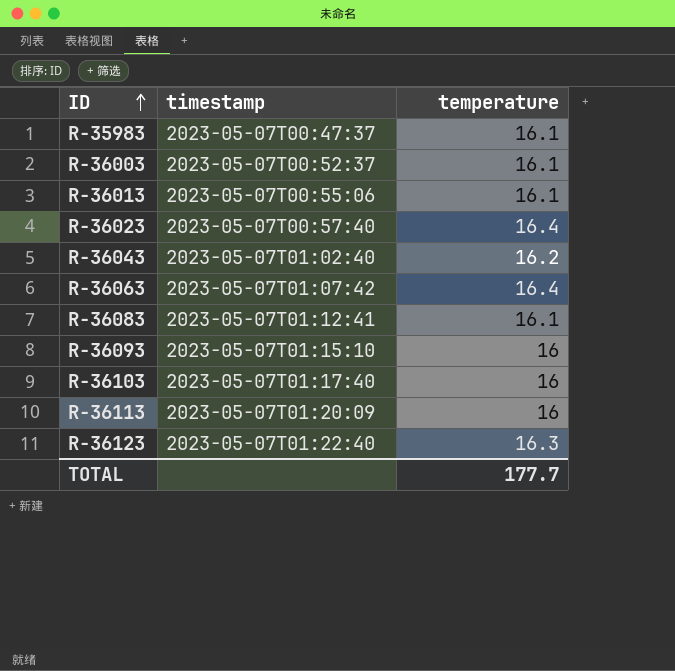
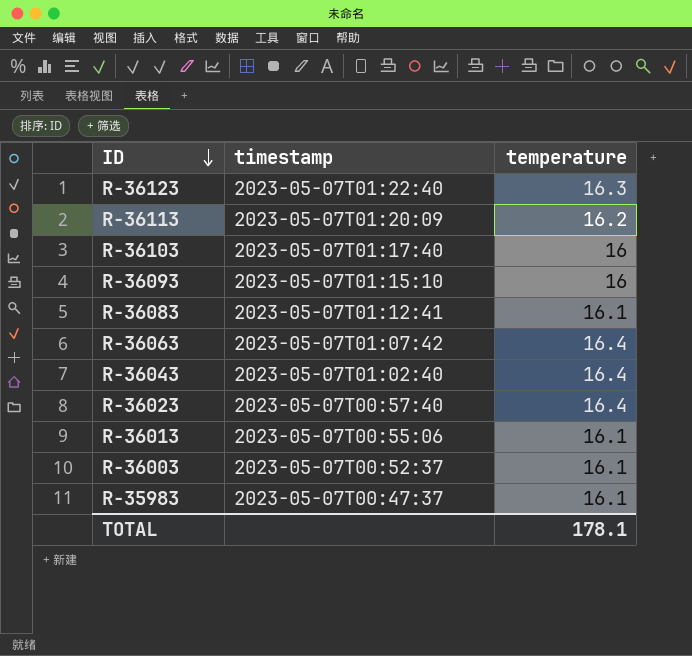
row order: ID ascending -> ID descending
R-36113 | temperature: 16 -> 16.2
R-36043 | temperature: 16.2 -> 16.4
TOTAL | temperature: 177.7 -> 178.1

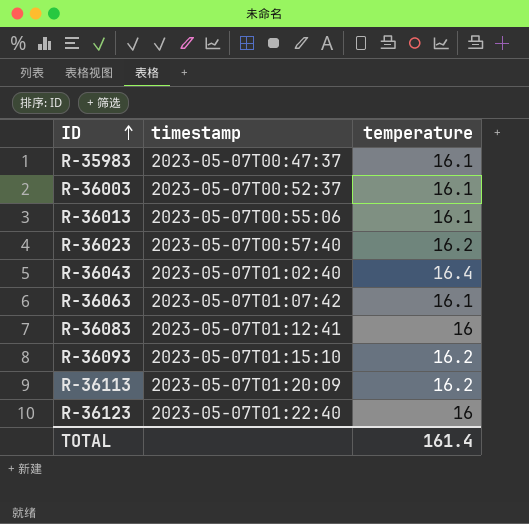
row order: ID descending -> ID ascending
row R-36103: 2023-05-07T01:17:40 | 16 -> none
R-36023 | temperature: 16.4 -> 16.2
R-36063 | temperature: 16.4 -> 16.1
R-36083 | temperature: 16.1 -> 16
R-36093 | temperature: 16 -> 16.2
R-36123 | temperature: 16.3 -> 16
TOTAL | temperature: 178.1 -> 161.4

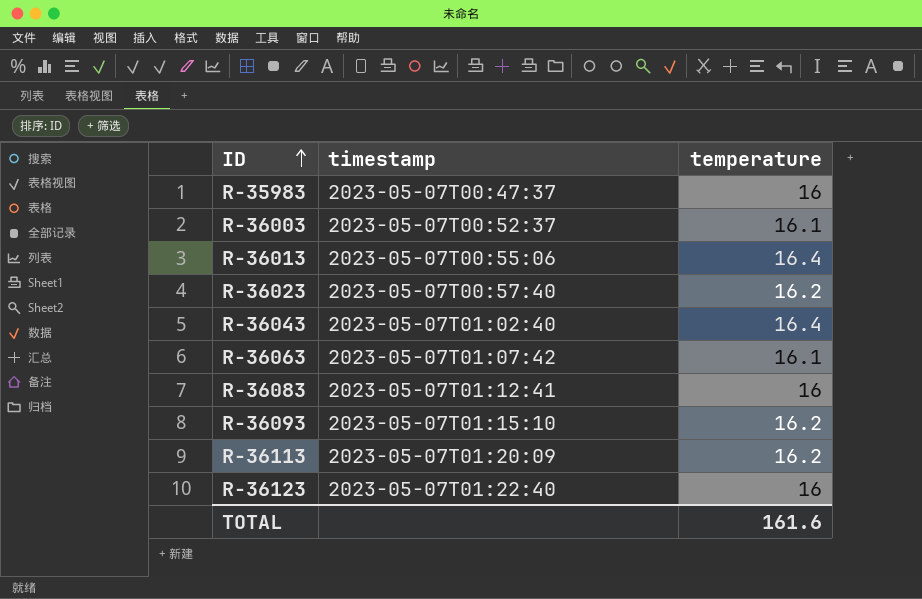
R-35983 | temperature: 16.1 -> 16
R-36013 | temperature: 16.1 -> 16.4
TOTAL | temperature: 161.4 -> 161.6

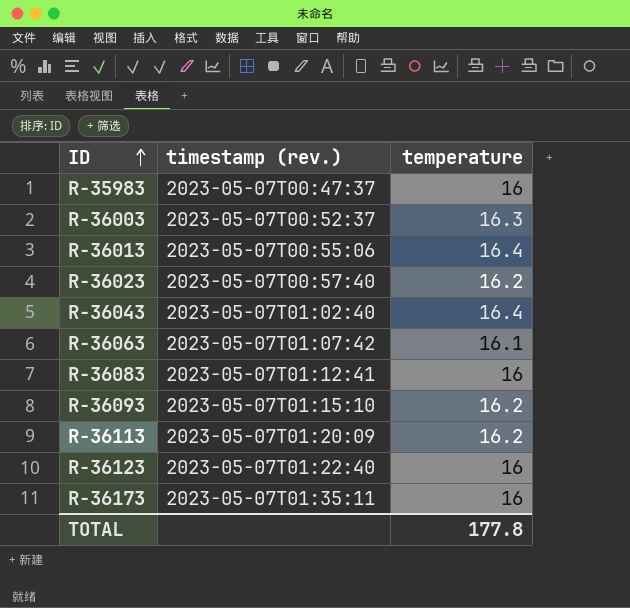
column name: timestamp -> timestamp (rev.)
R-36003 | temperature: 16.1 -> 16.3
row R-36173: none -> 2023-05-07T01:35:11 | 16
TOTAL | temperature: 161.6 -> 177.8

